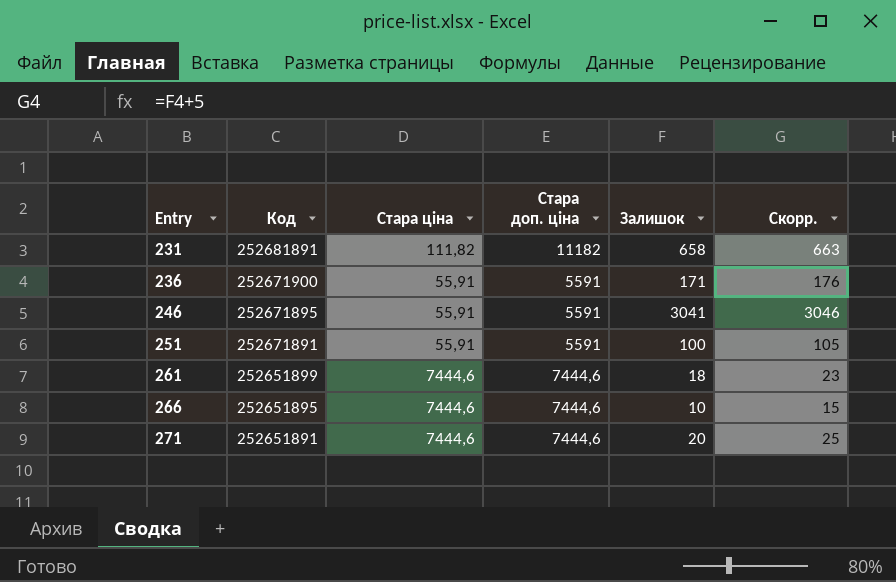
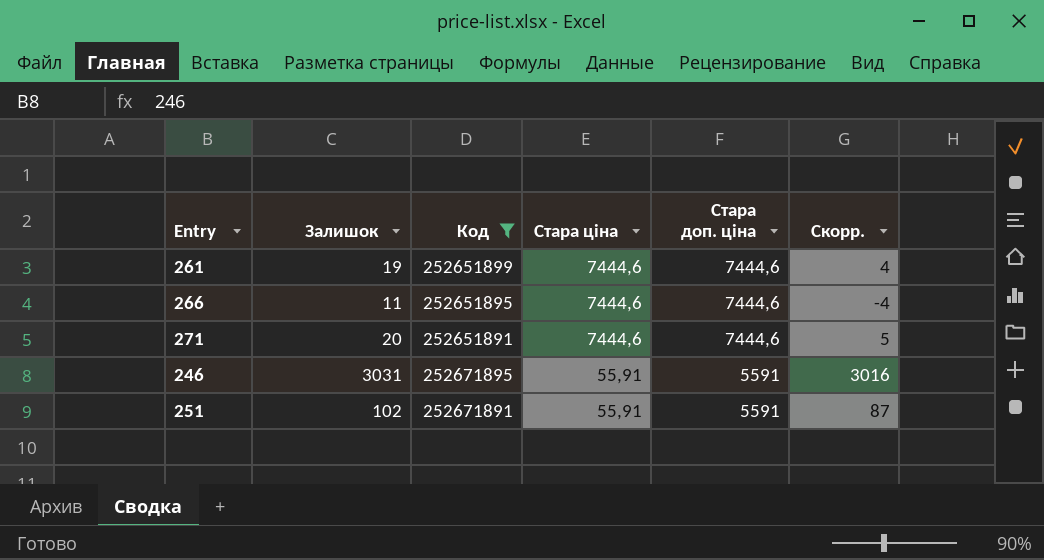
filter: none -> Код <= 252671895
row order: Entry ascending -> Стара ціна descending
column Залишок | position: 5 -> 2
column Скорр. | formula: [Залишок] + 5 -> [Залишок] - 15
261 | Залишок: 18 -> 19
266 | Залишок: 10 -> 11
246 | Залишок: 3041 -> 3031
251 | Залишок: 100 -> 102

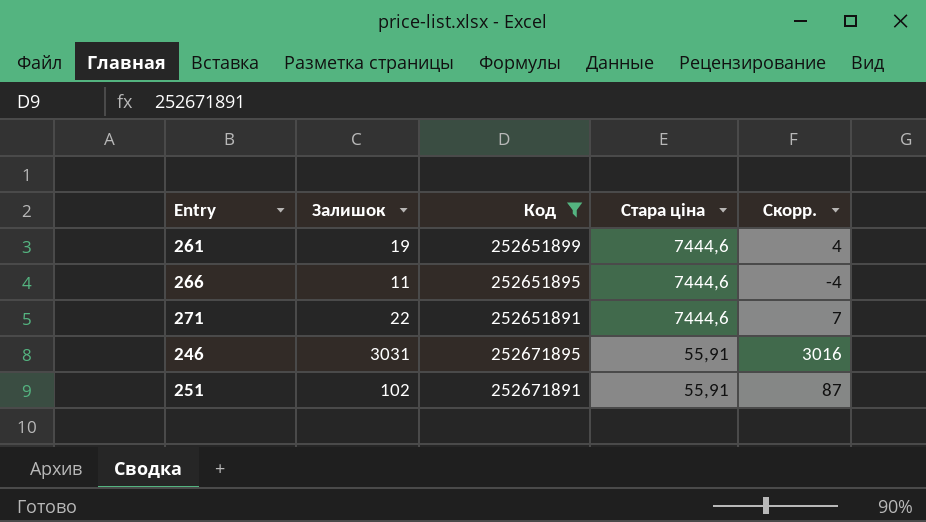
column Стара доп. ціна | position: 5 -> none
271 | Залишок: 20 -> 22
271 | Скорр.: 5 -> 7

